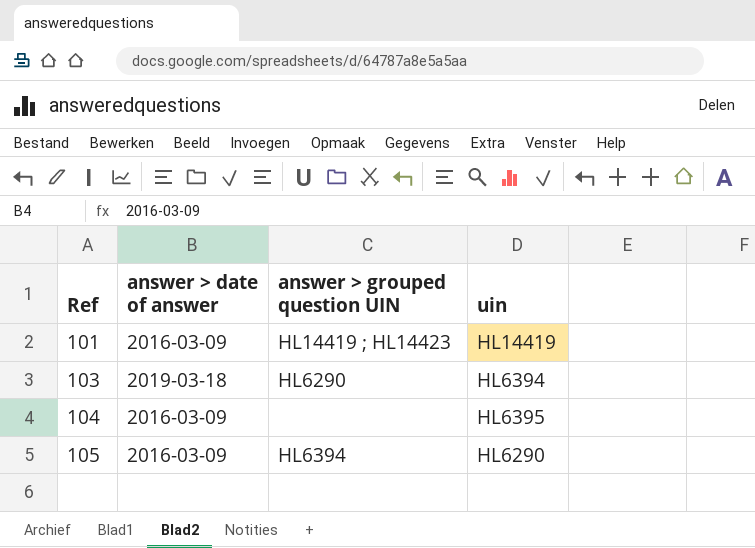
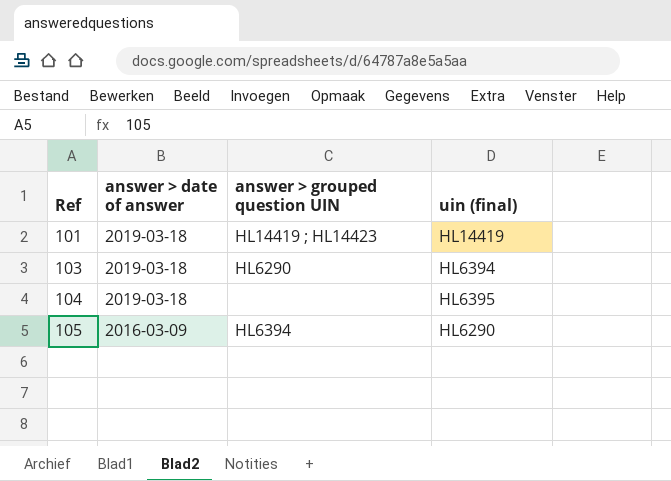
column name: uin -> uin (final)
101 | answer > date of answer: 2016-03-09 -> 2019-03-18
104 | answer > date of answer: 2016-03-09 -> 2019-03-18

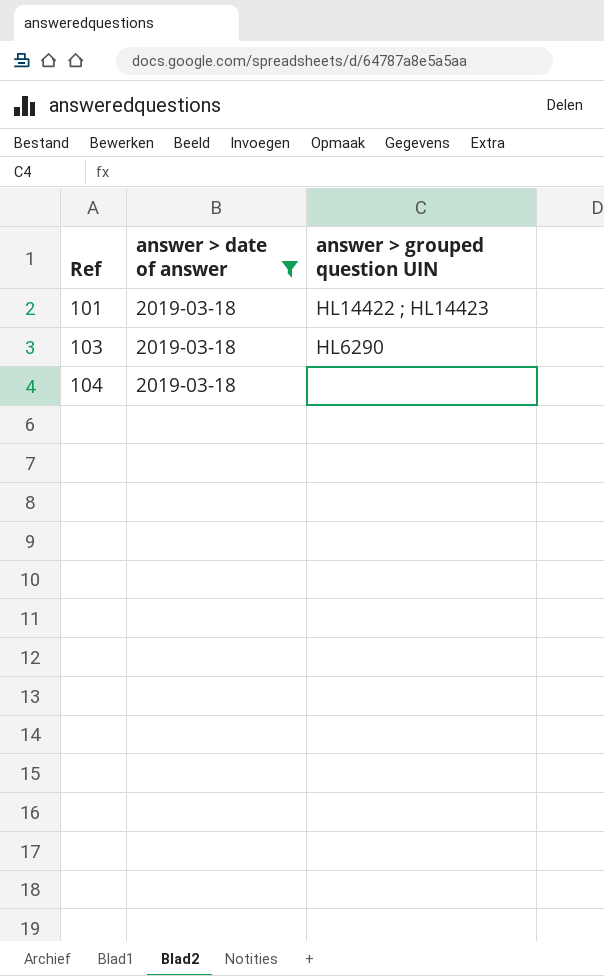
filter: none -> answer > date of answer = 2019-03-18
column uin (final) | position: 4 -> none
101 | answer > grouped question UIN: HL14419 ; HL14423 -> HL14422 ; HL14423

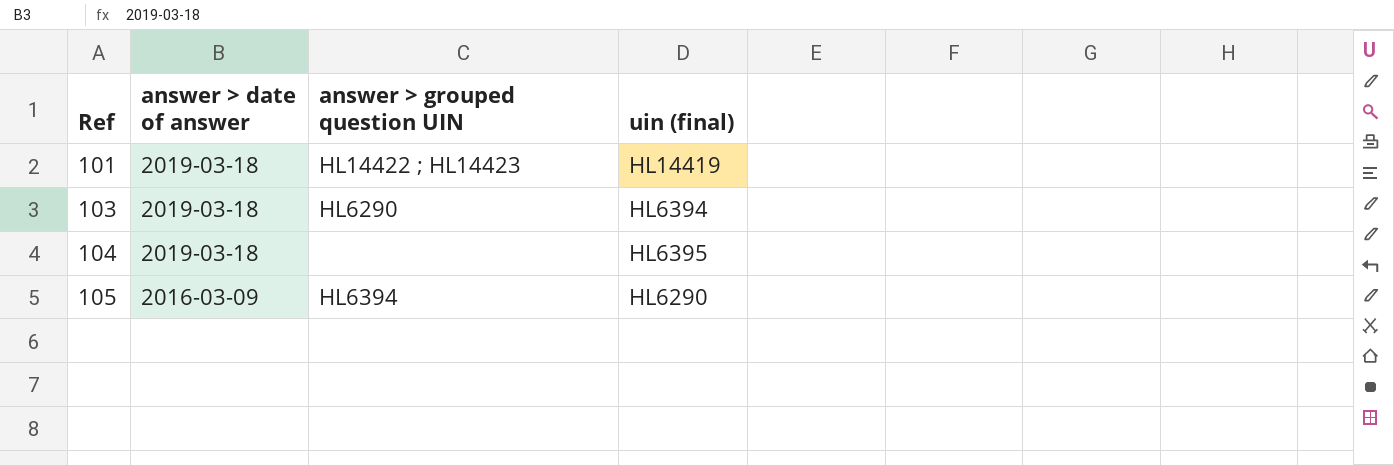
filter: answer > date of answer = 2019-03-18 -> none
column uin (final) | position: none -> 4

